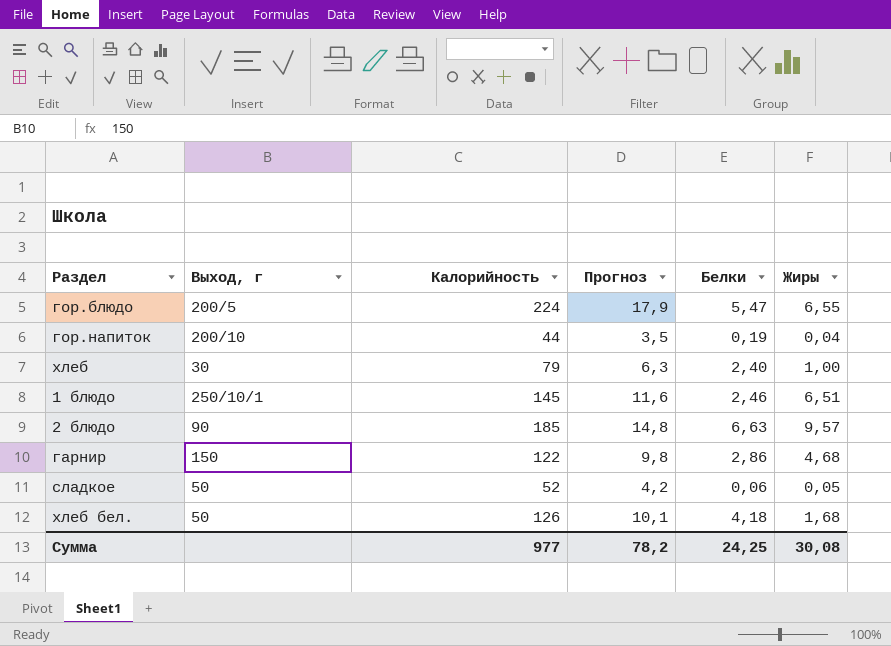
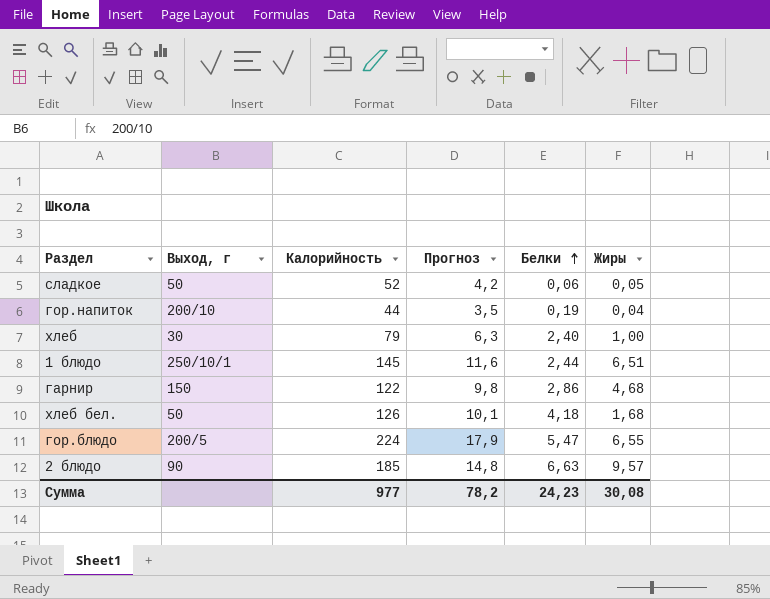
row order: none -> Белки ascending
1 блюдо | Белки: 2,46 -> 2,44
Сумма | Белки: 24,25 -> 24,23

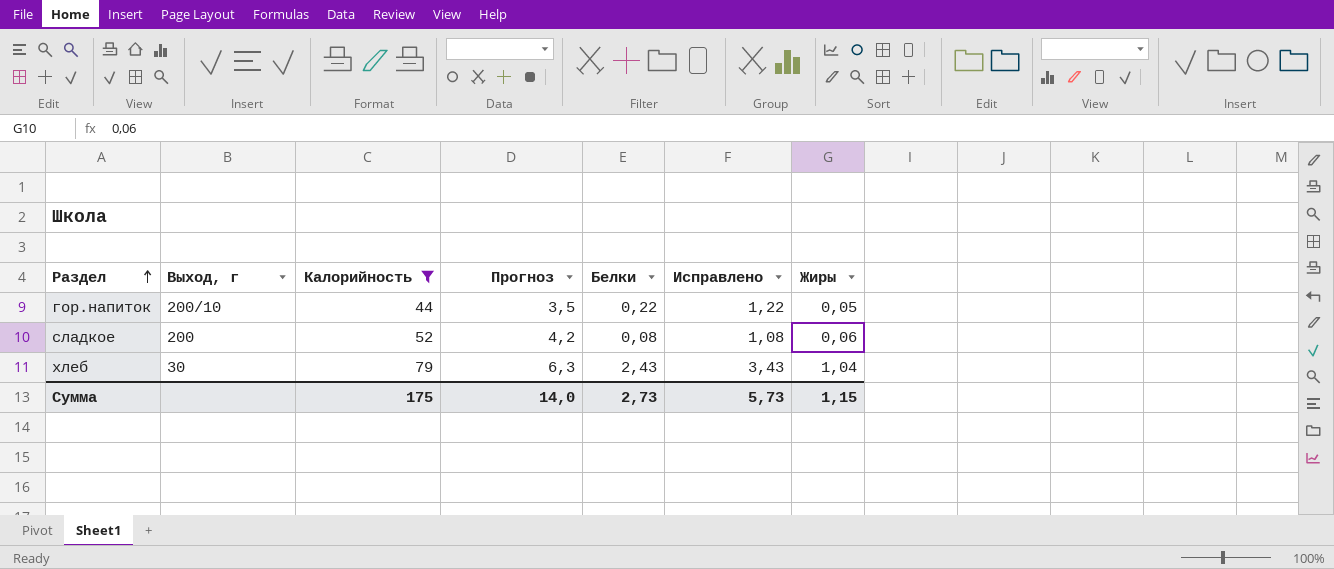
filter: none -> Калорийность <= 79
row order: Белки ascending -> Раздел ascending
column Исправлено | formula: none -> [Белки] + 1
гор.напиток | Белки: 0,19 -> 0,22
гор.напиток | Жиры: 0,04 -> 0,05
сладкое | Выход, г: 50 -> 200
сладкое | Белки: 0,06 -> 0,08
сладкое | Жиры: 0,05 -> 0,06
хлеб | Белки: 2,40 -> 2,43
хлеб | Жиры: 1,00 -> 1,04
Сумма | Калорийность: 977 -> 175
Сумма | Прогноз: 78,2 -> 14,0
Сумма | Белки: 24,23 -> 2,73
Сумма | Жиры: 30,08 -> 1,15

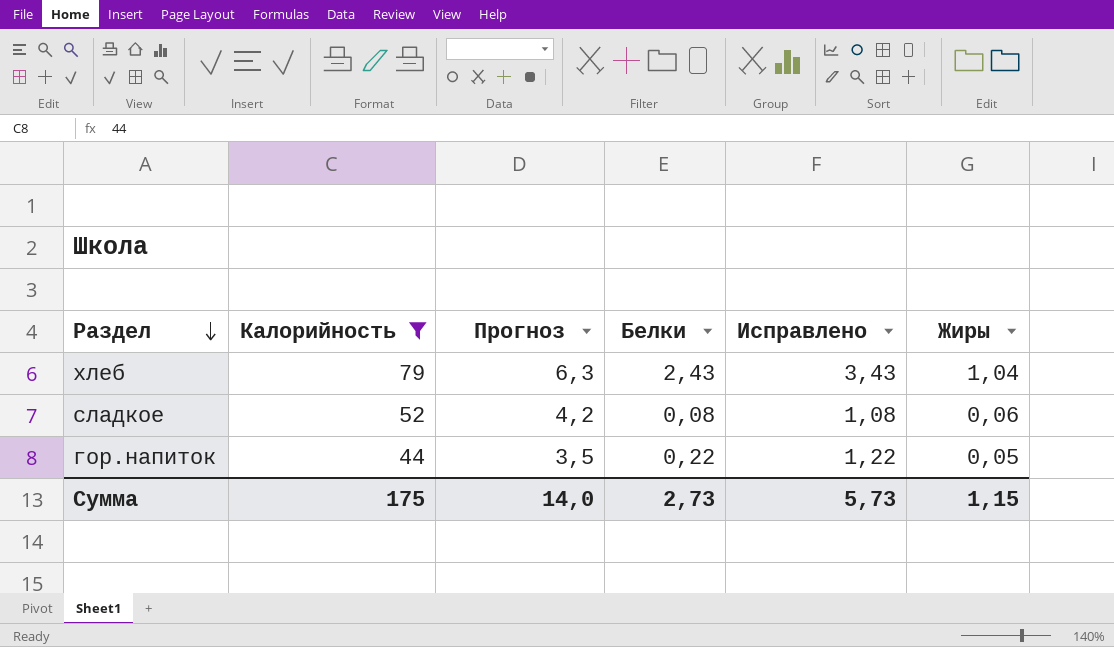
row order: Раздел ascending -> Раздел descending
column Выход, г | position: 2 -> none

